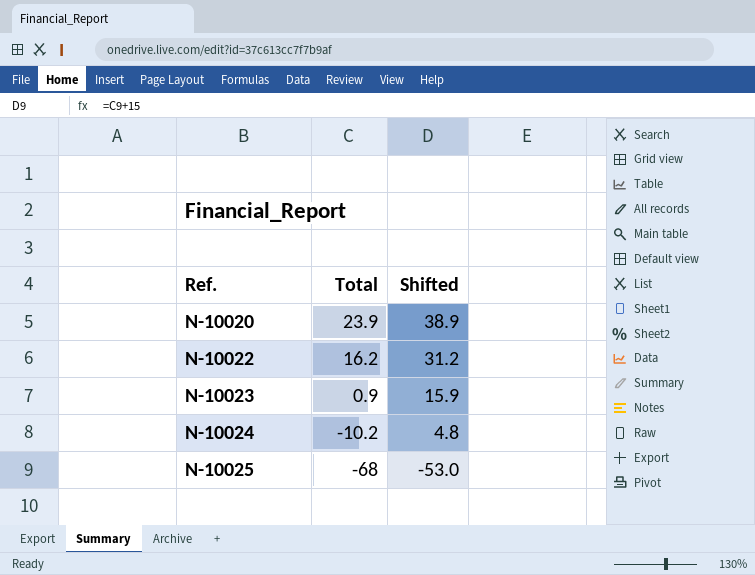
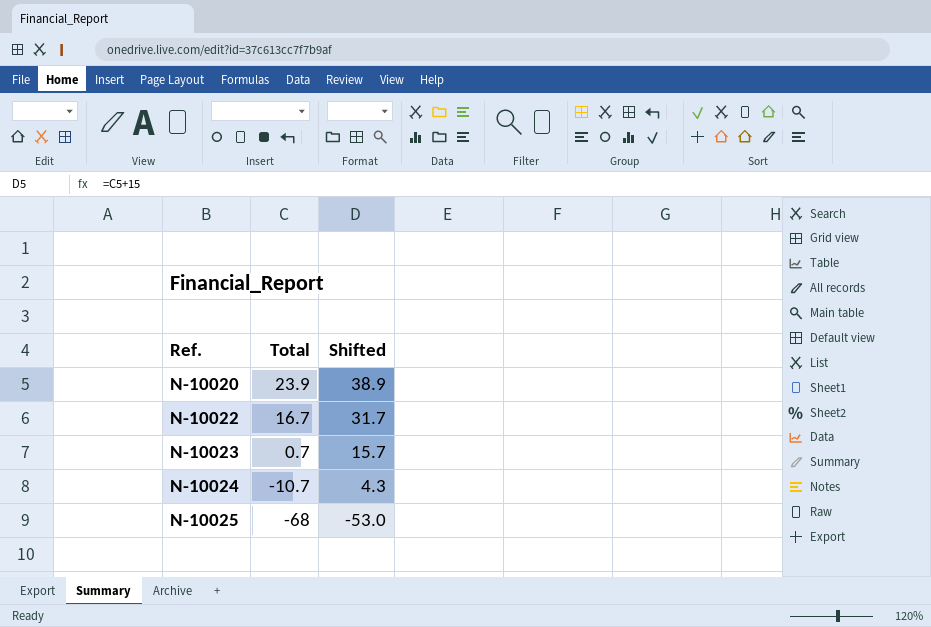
N-10022 | Total: 16.2 -> 16.7
N-10022 | Shifted: 31.2 -> 31.7
N-10023 | Total: 0.9 -> 0.7
N-10023 | Shifted: 15.9 -> 15.7
N-10024 | Total: -10.2 -> -10.7
N-10024 | Shifted: 4.8 -> 4.3

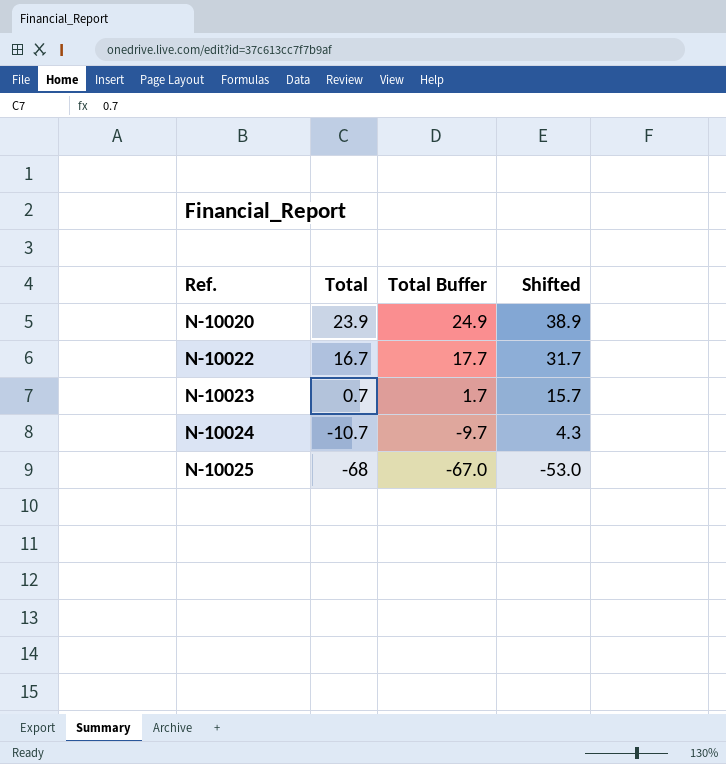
column Total Buffer | formula: none -> [Total] + 1

